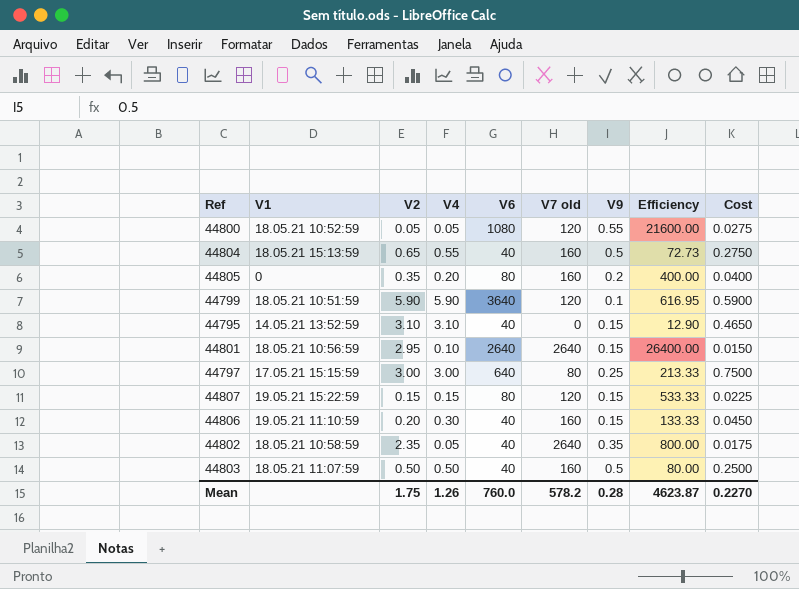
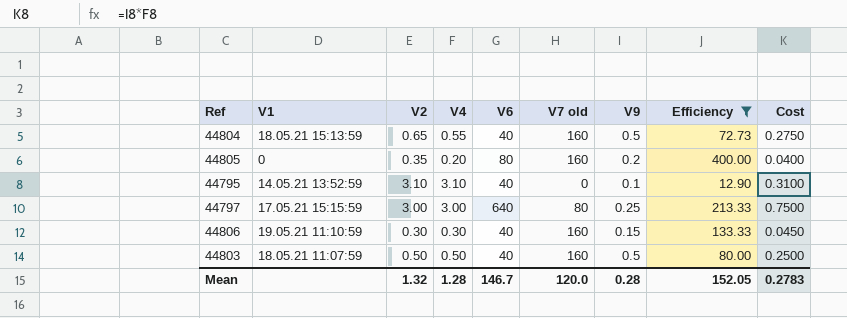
filter: none -> Efficiency <= 400.00
44795 | V9: 0.15 -> 0.1
44795 | Cost: 0.4650 -> 0.3100
44806 | V2: 0.20 -> 0.30
Mean | V2: 1.75 -> 1.32
Mean | V4: 1.26 -> 1.28
Mean | V6: 760.0 -> 146.7
Mean | V7 old: 578.2 -> 120.0
Mean | Efficiency: 4623.87 -> 152.05
Mean | Cost: 0.2270 -> 0.2783

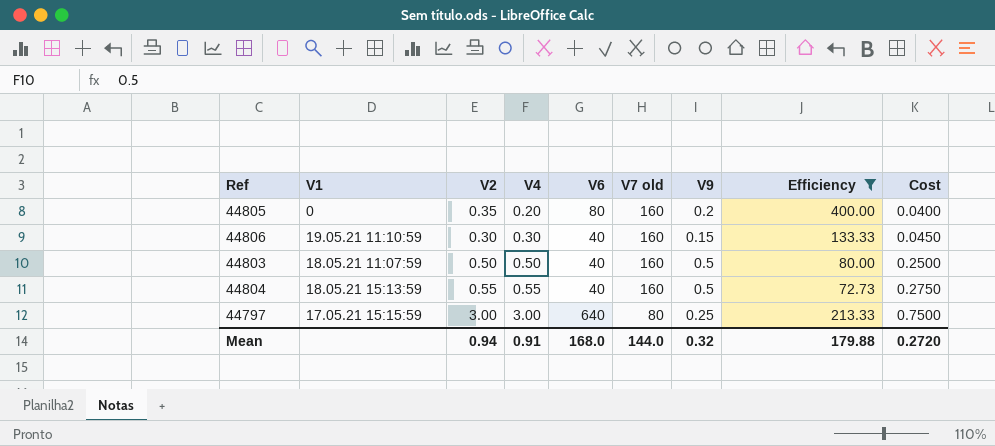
row order: none -> V4 ascending
row 44795: 14.05.21 13:52:59 | 3.10 | 3.10 | 40 | 0 | 0.1 | 12.90 | 0.3100 -> none
44804 | V2: 0.65 -> 0.55
Mean | V2: 1.32 -> 0.94
Mean | V4: 1.28 -> 0.91
Mean | V6: 146.7 -> 168.0
Mean | V7 old: 120.0 -> 144.0
Mean | V9: 0.28 -> 0.32
Mean | Efficiency: 152.05 -> 179.88
Mean | Cost: 0.2783 -> 0.2720

